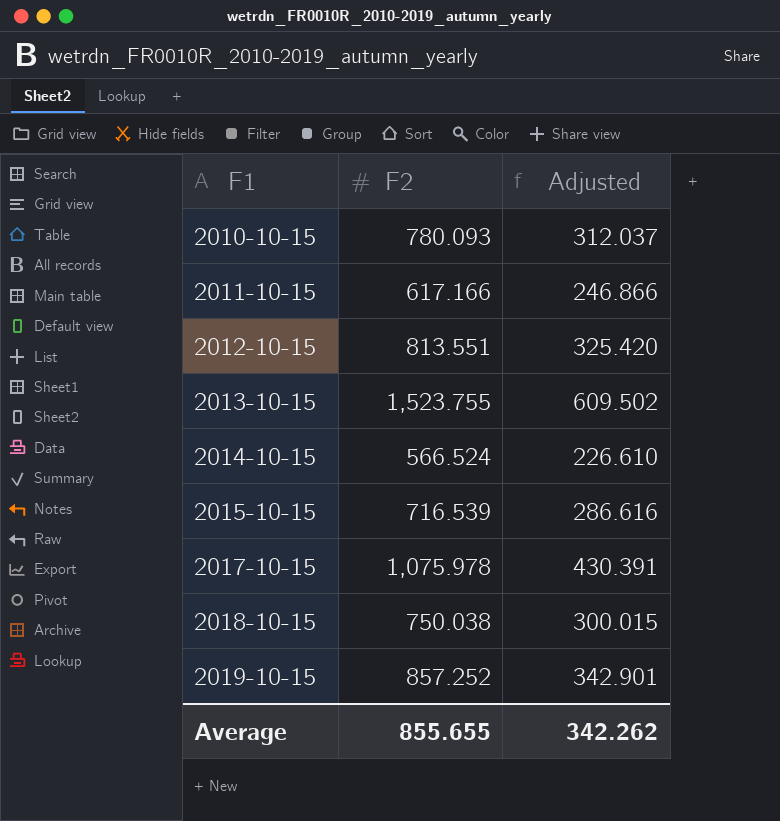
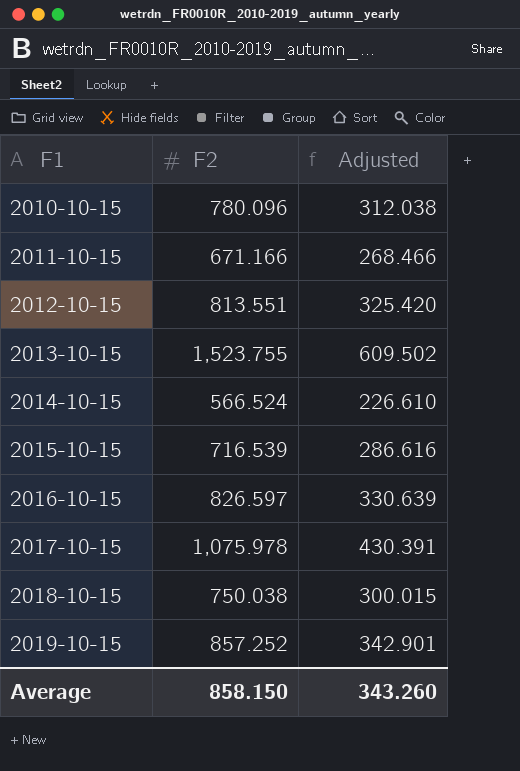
2010-10-15 | F2: 780.093 -> 780.096
2010-10-15 | Adjusted: 312.037 -> 312.038
2011-10-15 | F2: 617.166 -> 671.166
2011-10-15 | Adjusted: 246.866 -> 268.466
row 2016-10-15: none -> 826.597 | 330.639
Average | F2: 855.655 -> 858.150
Average | Adjusted: 342.262 -> 343.260

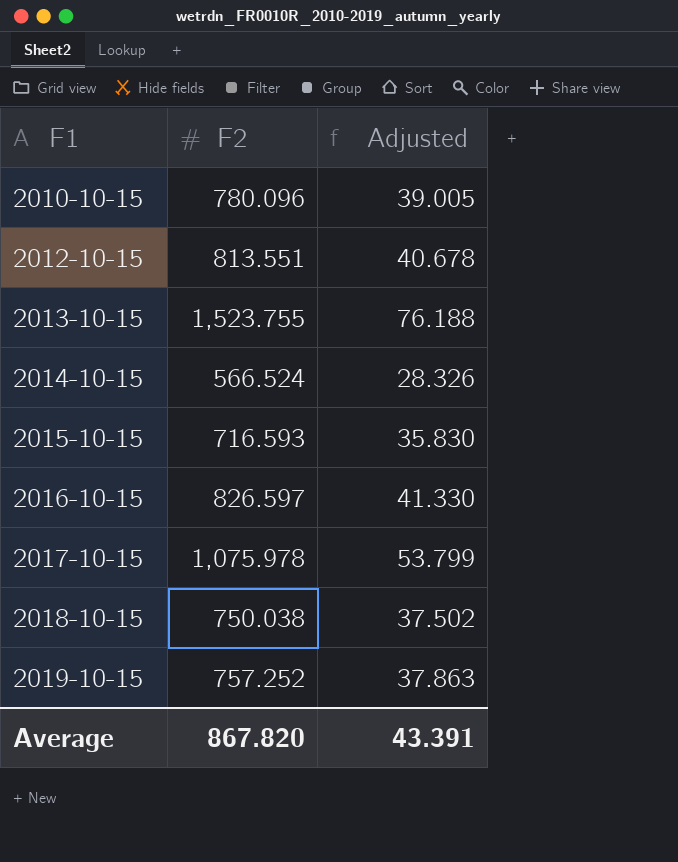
column Adjusted | formula: [F2] * 0.4 -> [F2] * 0.05
row 2011-10-15: 671.166 | 268.466 -> none
2015-10-15 | F2: 716.539 -> 716.593
2019-10-15 | F2: 857.252 -> 757.252
Average | F2: 858.150 -> 867.820
Average | Adjusted: 343.260 -> 43.391

